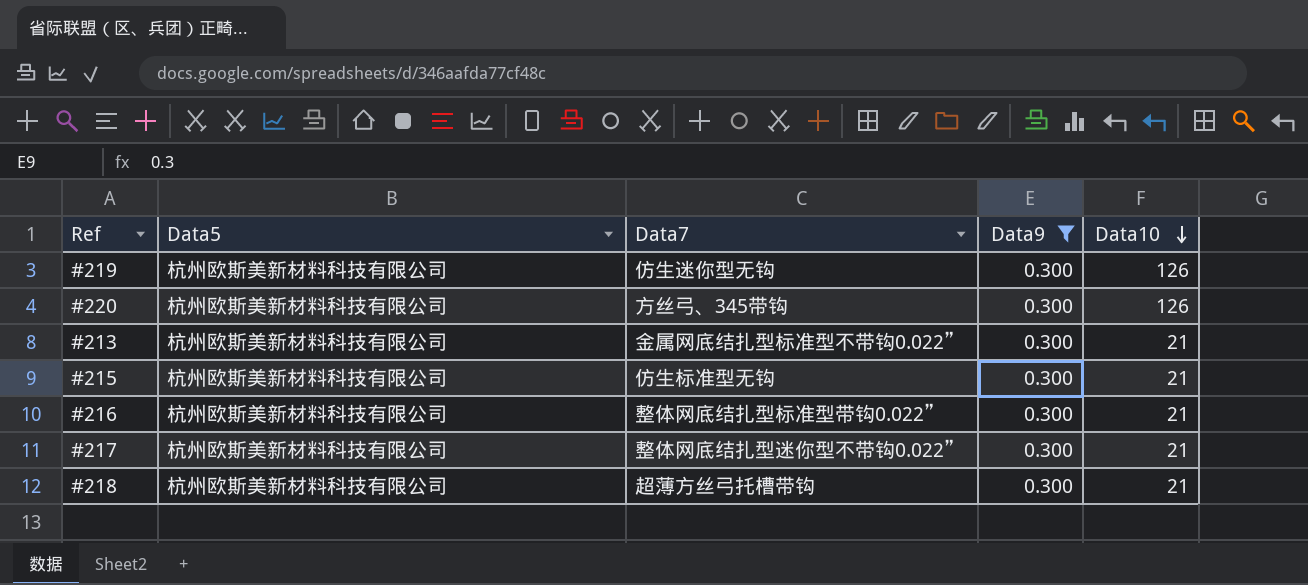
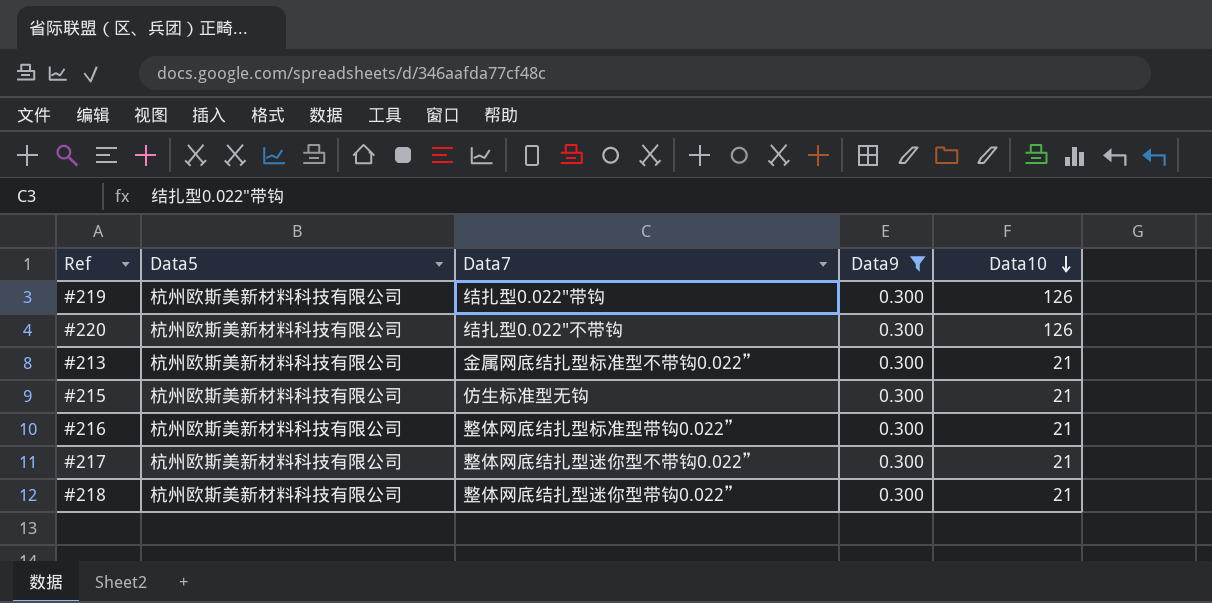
#219 | Data7: 仿生迷你型无钩 -> 结扎型0.022″带钩
#220 | Data7: 方丝弓、345带钩 -> 结扎型0.022″不带钩
#218 | Data7: 超薄方丝弓托槽带钩 -> 整体网底结扎型迷你型带钩0.022”

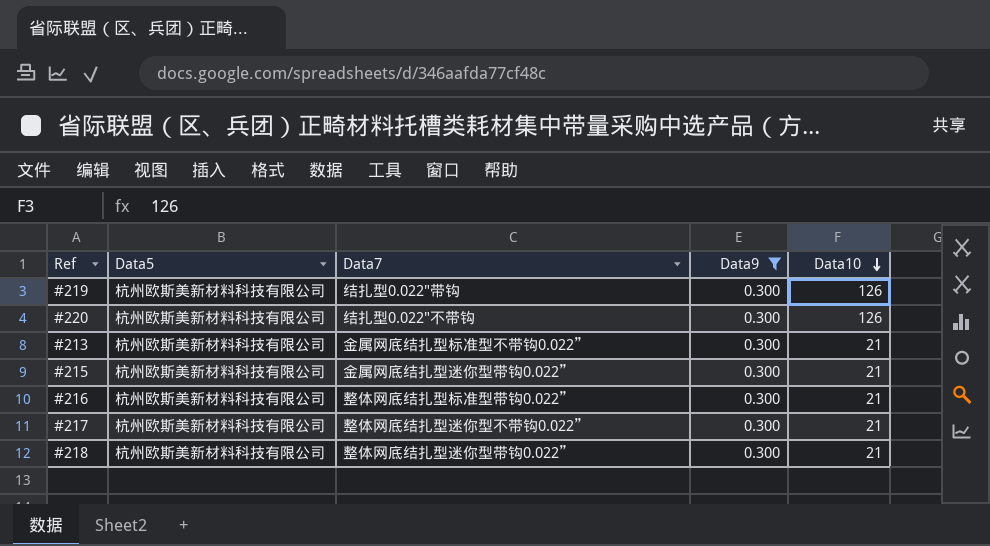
#215 | Data7: 仿生标准型无钩 -> 金属网底结扎型迷你型带钩0.022”

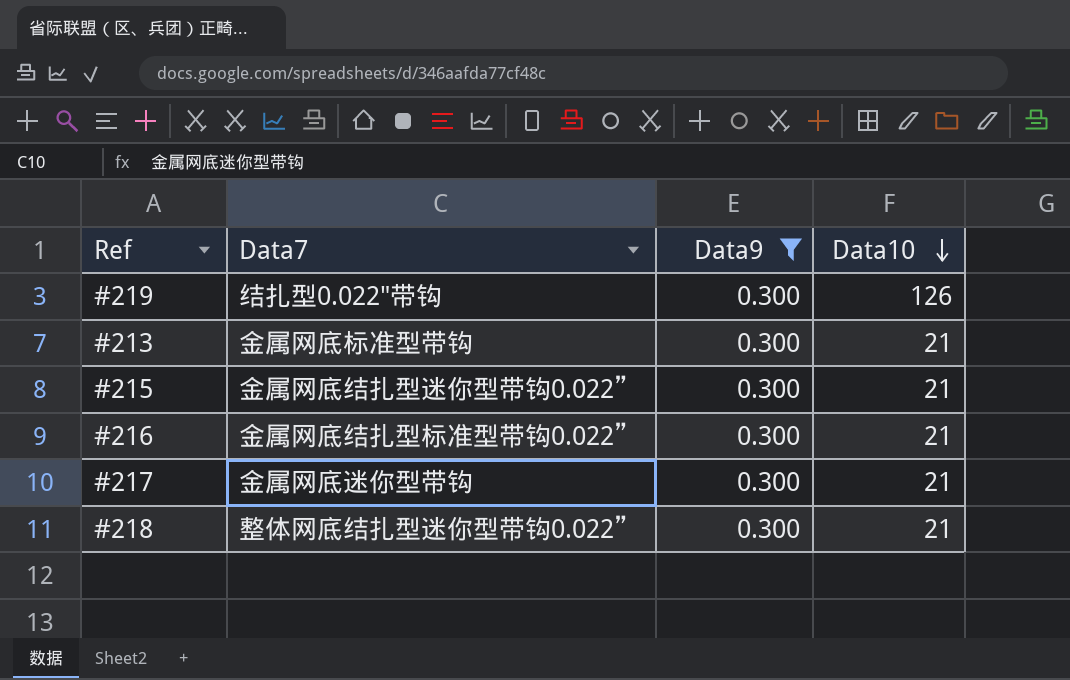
column Data5 | position: 2 -> none
row #220: 杭州欧斯美新材料科技有限公司 | 结扎型0.022″不带钩 | 0.300 | 126 -> none
#213 | Data7: 金属网底结扎型标准型不带钩0.022” -> 金属网底标准型带钩
#216 | Data7: 整体网底结扎型标准型带钩0.022” -> 金属网底结扎型标准型带钩0.022”
#217 | Data7: 整体网底结扎型迷你型不带钩0.022” -> 金属网底迷你型带钩

